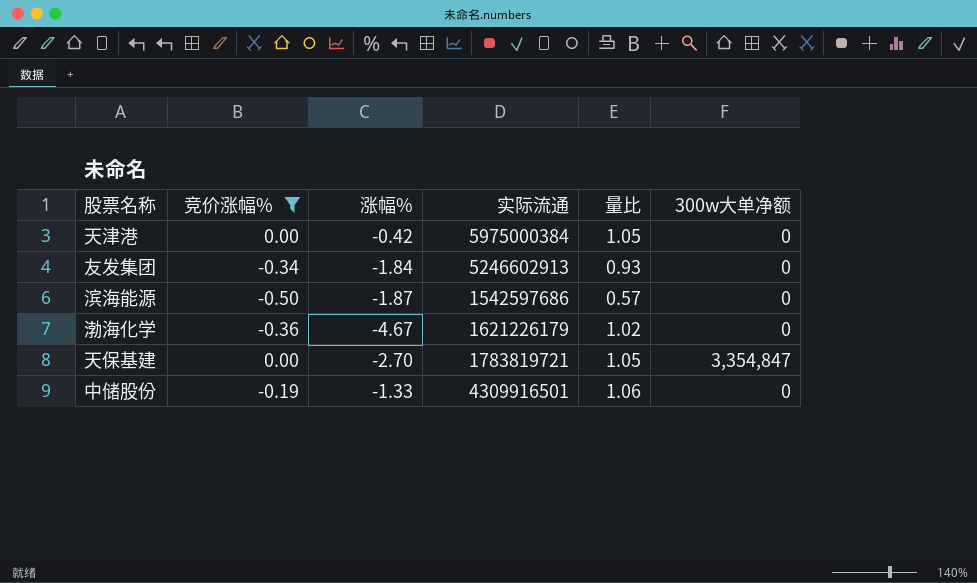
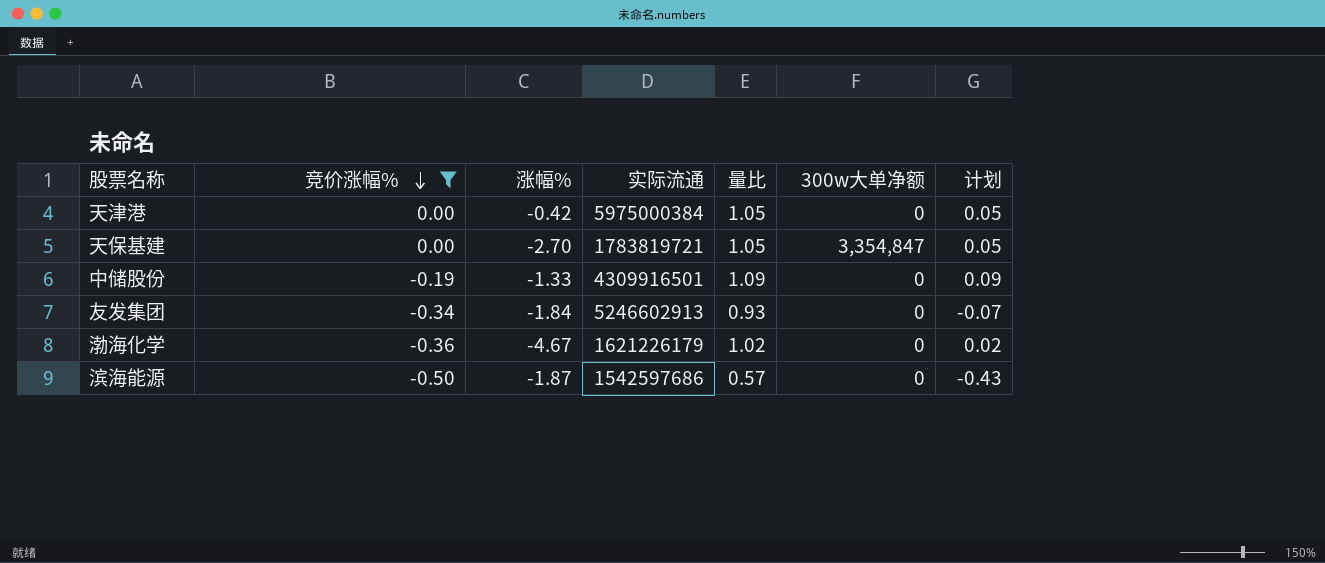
row order: none -> 竞价涨幅% descending
column 计划 | formula: none -> [量比] - 1
中储股份 | 量比: 1.06 -> 1.09

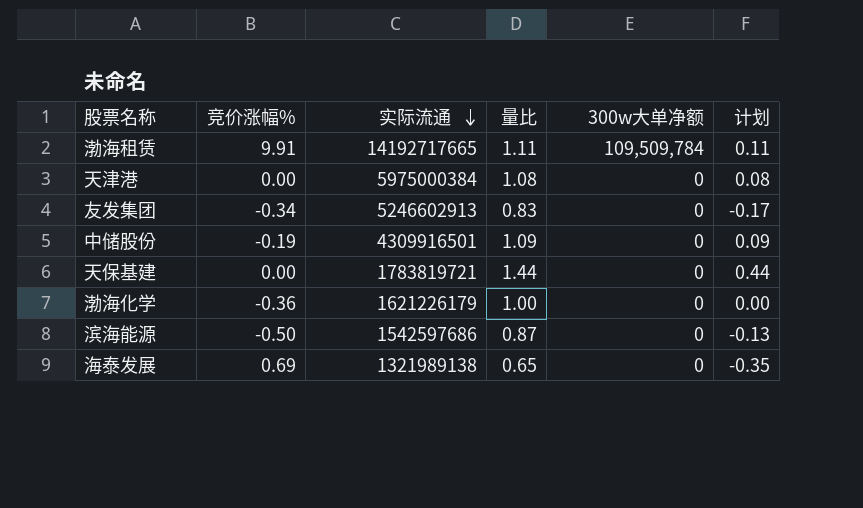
filter: 竞价涨幅% <= 0.00 -> none
row order: 竞价涨幅% descending -> 实际流通 descending
column 涨幅% | position: 3 -> none
天津港 | 量比: 1.05 -> 1.08
天津港 | 计划: 0.05 -> 0.08
友发集团 | 量比: 0.93 -> 0.83
友发集团 | 计划: -0.07 -> -0.17
天保基建 | 量比: 1.05 -> 1.44
天保基建 | 300w大单净额: 3,354,847 -> 0
天保基建 | 计划: 0.05 -> 0.44
渤海化学 | 量比: 1.02 -> 1.00
渤海化学 | 计划: 0.02 -> 0.00
滨海能源 | 量比: 0.57 -> 0.87
滨海能源 | 计划: -0.43 -> -0.13

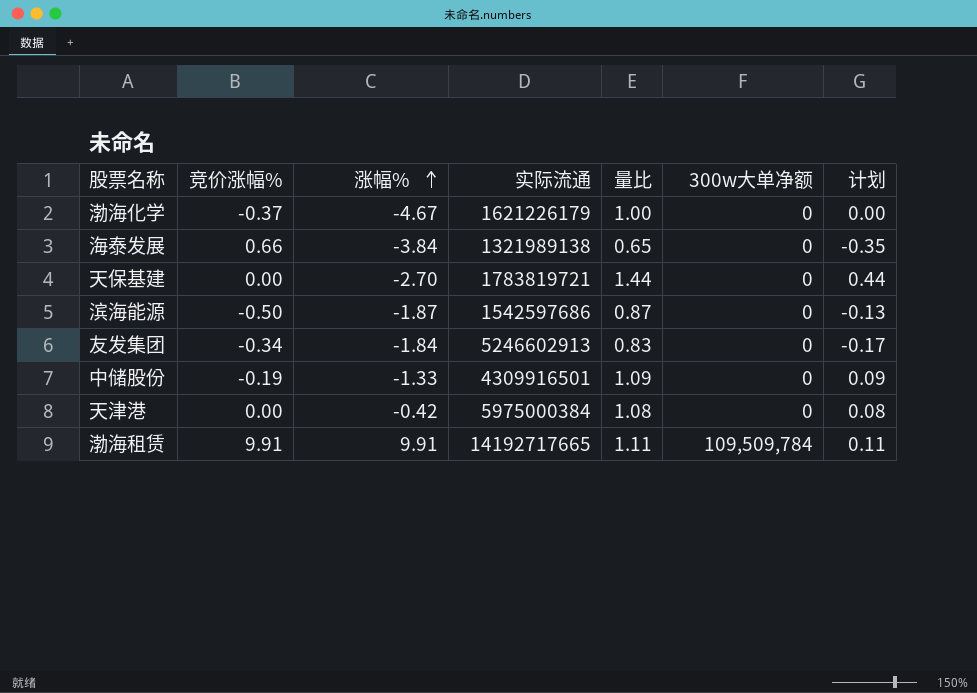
row order: 实际流通 descending -> 涨幅% ascending
column 涨幅% | position: none -> 3
渤海化学 | 竞价涨幅%: -0.36 -> -0.37
海泰发展 | 竞价涨幅%: 0.69 -> 0.66

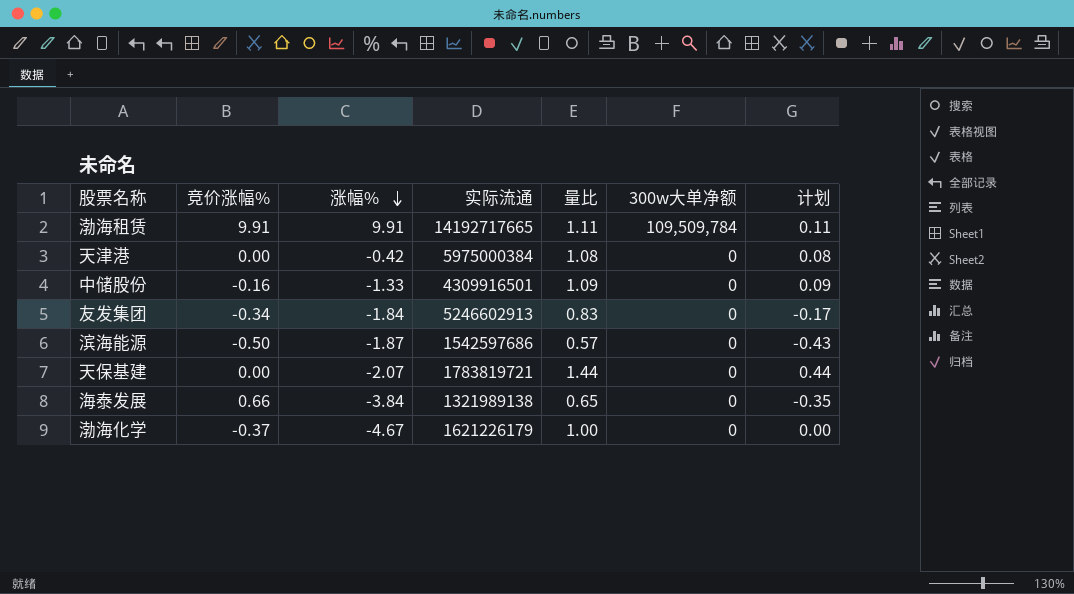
row order: 涨幅% ascending -> 涨幅% descending
中储股份 | 竞价涨幅%: -0.19 -> -0.16
滨海能源 | 量比: 0.87 -> 0.57
滨海能源 | 计划: -0.13 -> -0.43
天保基建 | 涨幅%: -2.70 -> -2.07

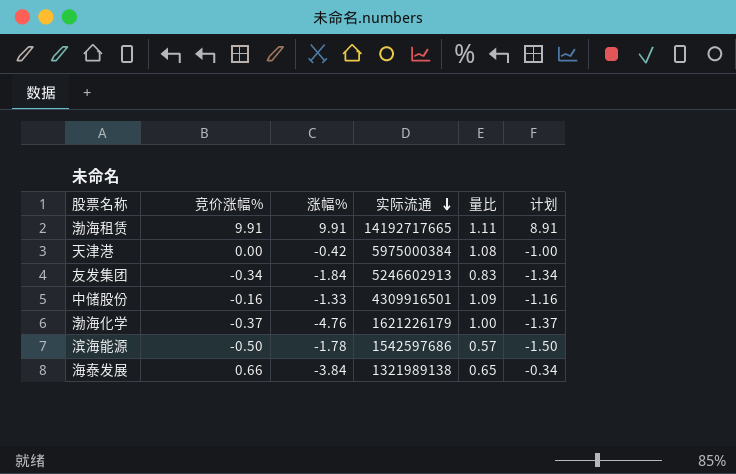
row order: 涨幅% descending -> 实际流通 descending
column 300w大单净额 | position: 6 -> none
column 计划 | formula: [量比] - 1 -> [竞价涨幅%] - 1
row 天保基建: 0.00 | -2.07 | 1783819721 | 1.44 | 0 | 0.44 -> none
渤海化学 | 涨幅%: -4.67 -> -4.76
滨海能源 | 涨幅%: -1.87 -> -1.78

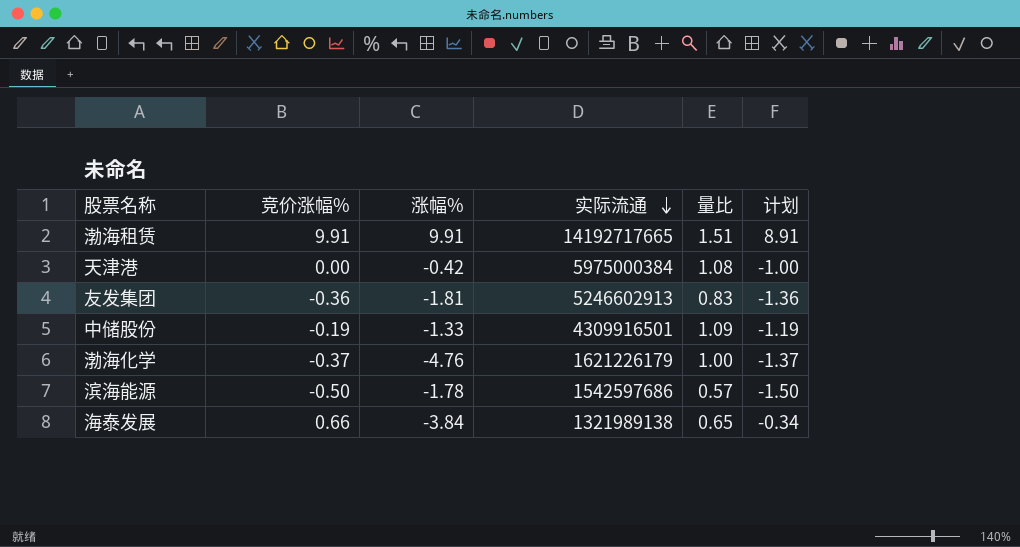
渤海租赁 | 量比: 1.11 -> 1.51
友发集团 | 竞价涨幅%: -0.34 -> -0.36
友发集团 | 涨幅%: -1.84 -> -1.81
友发集团 | 计划: -1.34 -> -1.36
中储股份 | 竞价涨幅%: -0.16 -> -0.19
中储股份 | 计划: -1.16 -> -1.19

